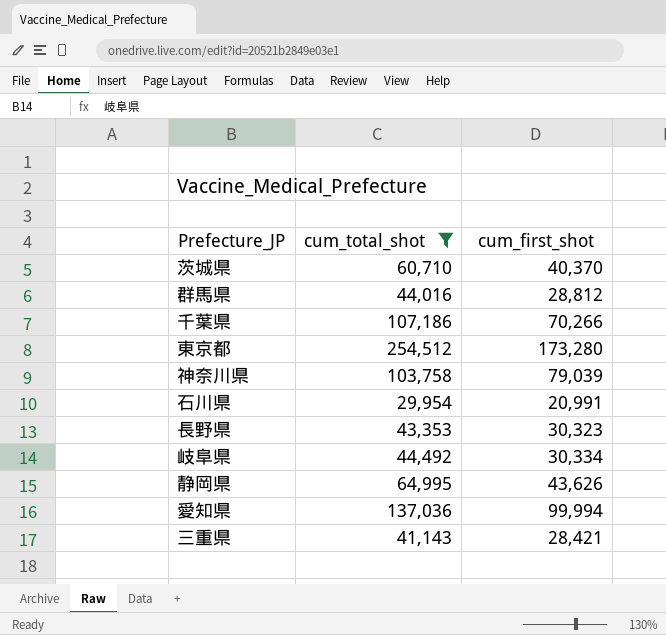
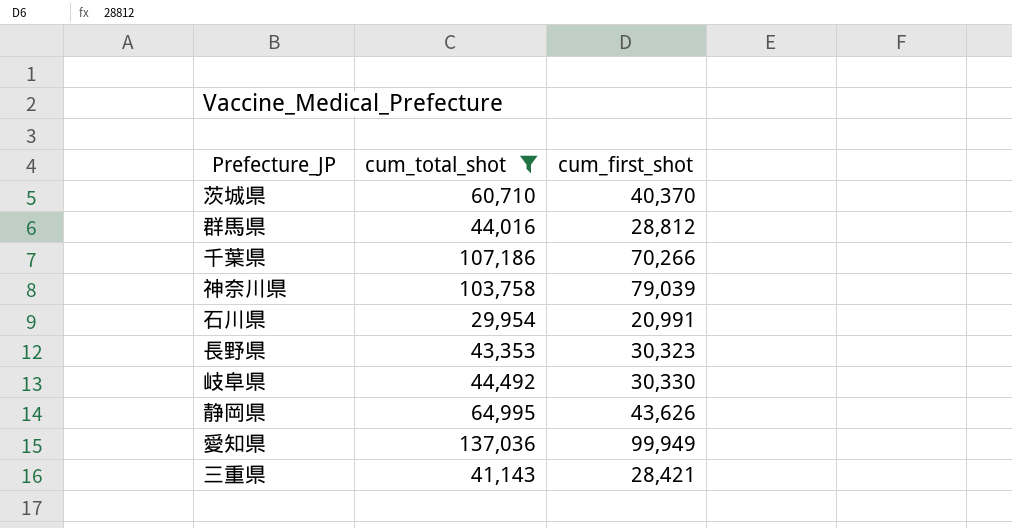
row 東京都: 254,512 | 173,280 -> none
岐阜県 | cum_first_shot: 30,334 -> 30,330
愛知県 | cum_first_shot: 99,994 -> 99,949

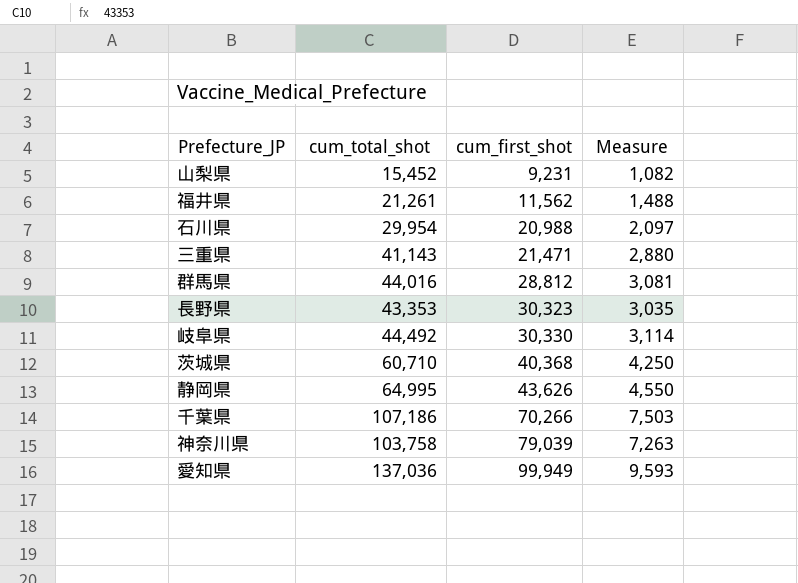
filter: cum_total_shot >= 29,954 -> none
row order: none -> cum_first_shot ascending
column Measure | formula: none -> [cum_total_shot] * 0.07
石川県 | cum_first_shot: 20,991 -> 20,988
三重県 | cum_first_shot: 28,421 -> 21,471
茨城県 | cum_first_shot: 40,370 -> 40,368

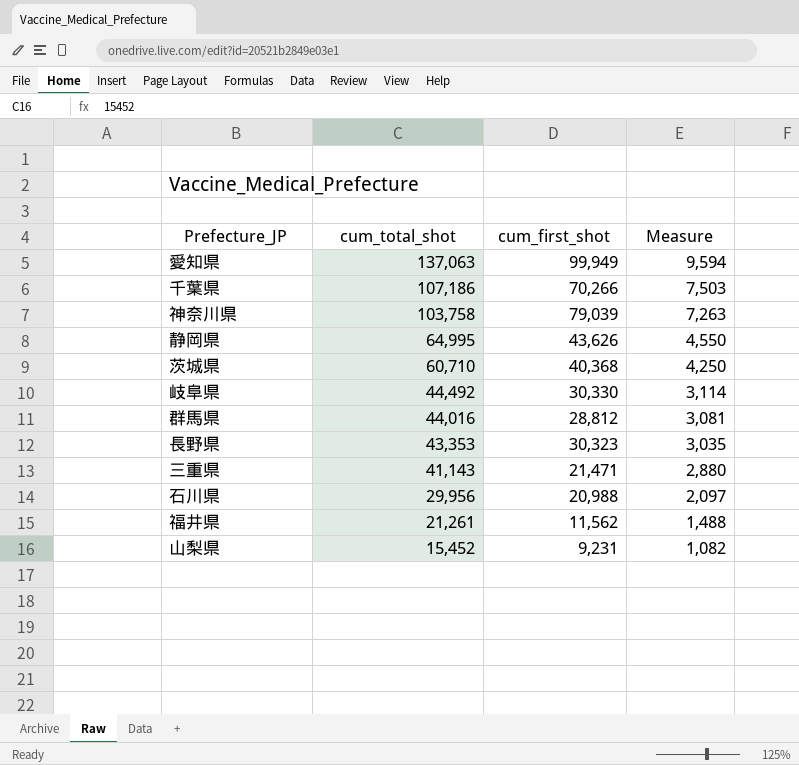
row order: cum_first_shot ascending -> cum_total_shot descending
愛知県 | cum_total_shot: 137,036 -> 137,063
愛知県 | Measure: 9,593 -> 9,594
石川県 | cum_total_shot: 29,954 -> 29,956

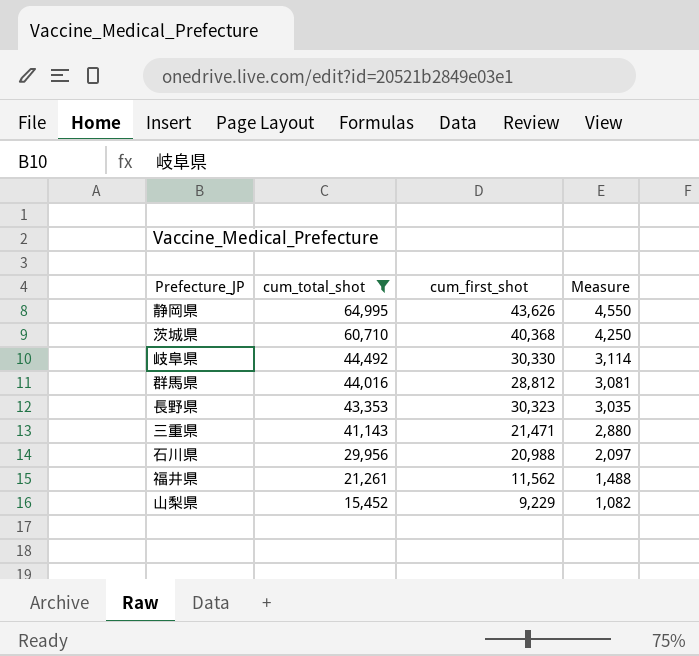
filter: none -> cum_total_shot <= 64,995
山梨県 | cum_first_shot: 9,231 -> 9,229

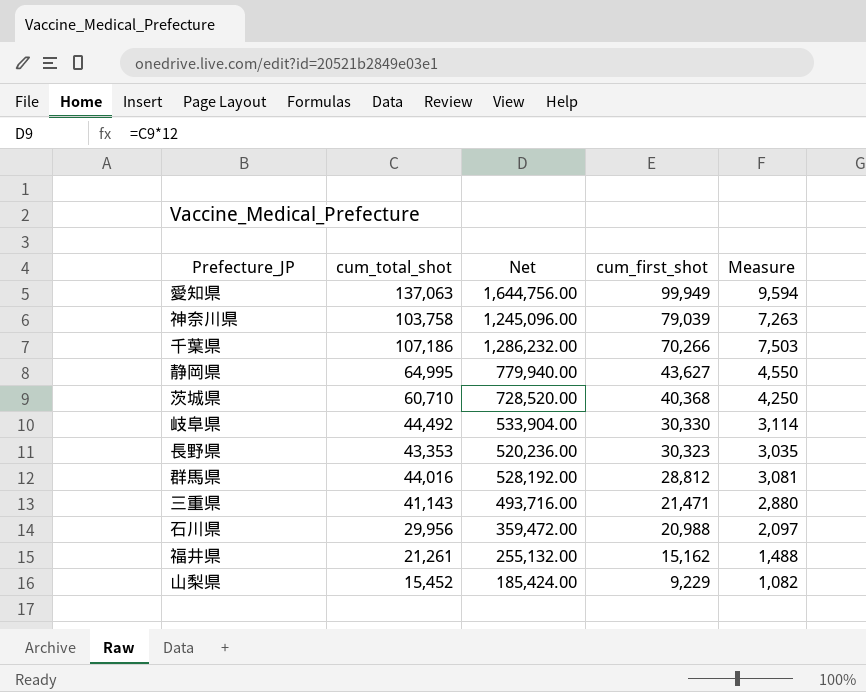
filter: cum_total_shot <= 64,995 -> none
row order: cum_total_shot descending -> cum_first_shot descending
column Net | formula: none -> [cum_total_shot] * 12
静岡県 | cum_first_shot: 43,626 -> 43,627
福井県 | cum_first_shot: 11,562 -> 15,162

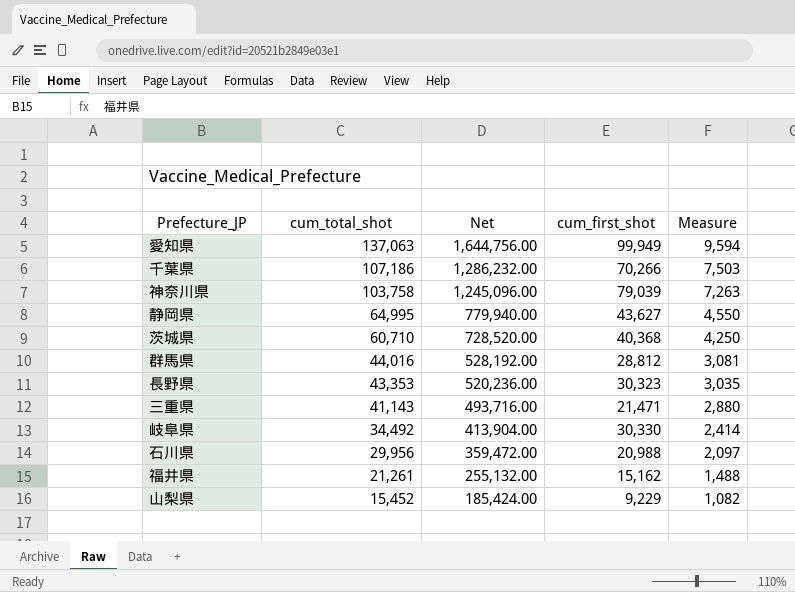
row order: cum_first_shot descending -> cum_total_shot descending
岐阜県 | cum_total_shot: 44,492 -> 34,492
岐阜県 | Net: 533,904.00 -> 413,904.00
岐阜県 | Measure: 3,114 -> 2,414

